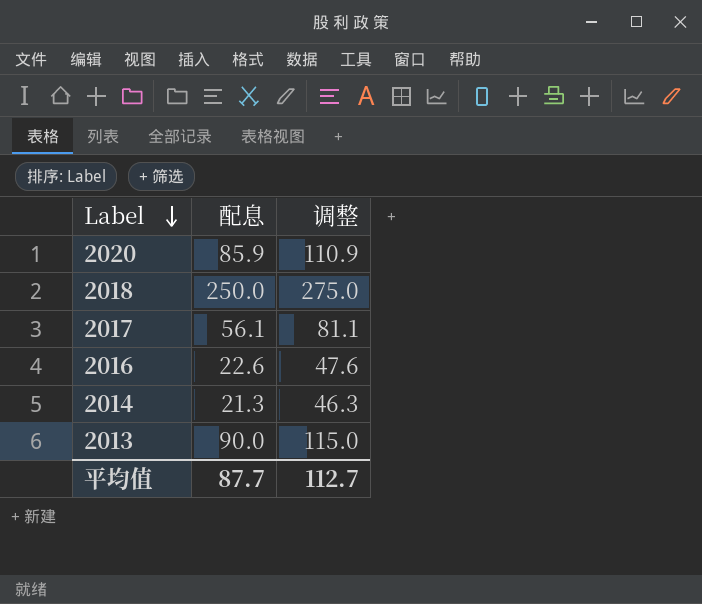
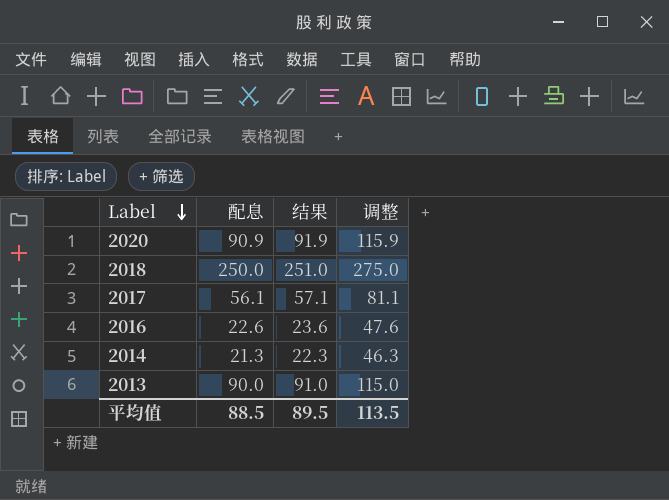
column 结果 | formula: none -> [配息] + 1
2020 | 配息: 85.9 -> 90.9
2020 | 调整: 110.9 -> 115.9
平均值 | 配息: 87.7 -> 88.5
平均值 | 调整: 112.7 -> 113.5

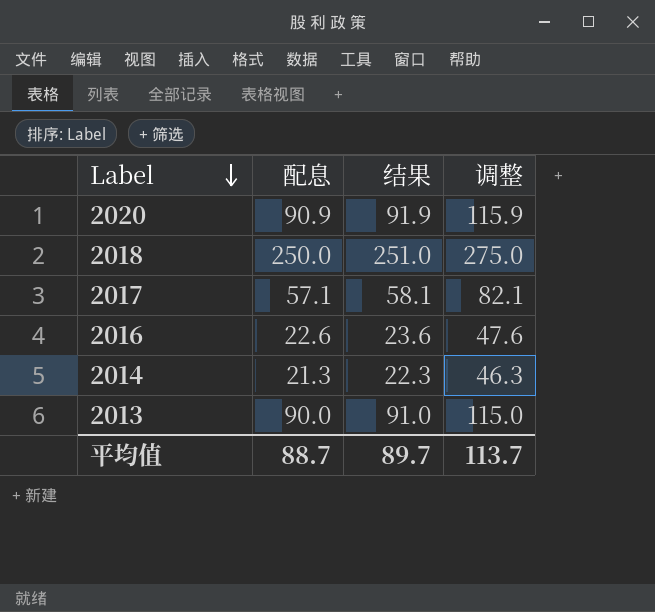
2017 | 配息: 56.1 -> 57.1
2017 | 结果: 57.1 -> 58.1
2017 | 调整: 81.1 -> 82.1
平均值 | 配息: 88.5 -> 88.7
平均值 | 结果: 89.5 -> 89.7
平均值 | 调整: 113.5 -> 113.7

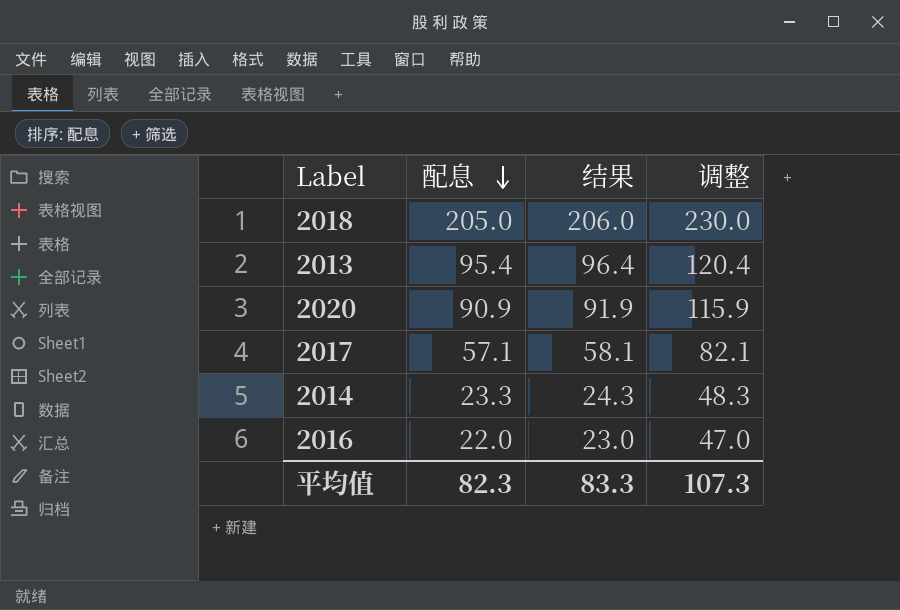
row order: Label descending -> 配息 descending
2018 | 配息: 250.0 -> 205.0
2018 | 结果: 251.0 -> 206.0
2018 | 调整: 275.0 -> 230.0
2013 | 配息: 90.0 -> 95.4
2013 | 结果: 91.0 -> 96.4
2013 | 调整: 115.0 -> 120.4
2014 | 配息: 21.3 -> 23.3
2014 | 结果: 22.3 -> 24.3
2014 | 调整: 46.3 -> 48.3
2016 | 配息: 22.6 -> 22.0
2016 | 结果: 23.6 -> 23.0
2016 | 调整: 47.6 -> 47.0
平均值 | 配息: 88.7 -> 82.3
平均值 | 结果: 89.7 -> 83.3
平均值 | 调整: 113.7 -> 107.3

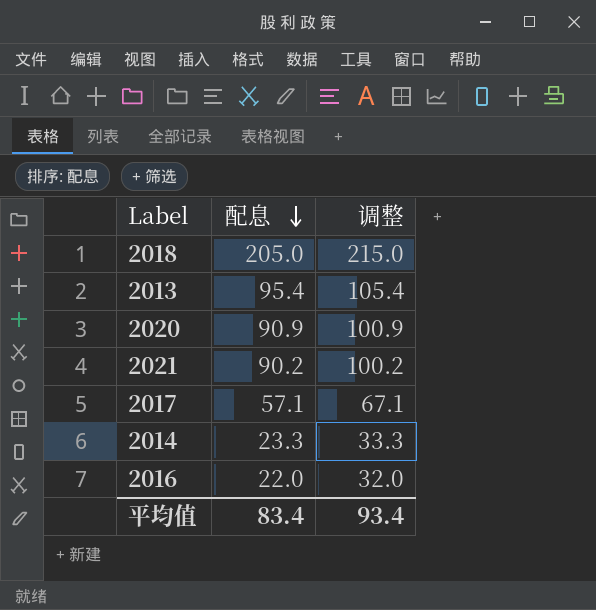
column 结果 | formula: [配息] + 1 -> none
column 调整 | formula: [配息] + 25 -> [配息] + 10
row 2021: none -> 90.2 | 100.2
平均值 | 配息: 82.3 -> 83.4
平均值 | 调整: 107.3 -> 93.4

